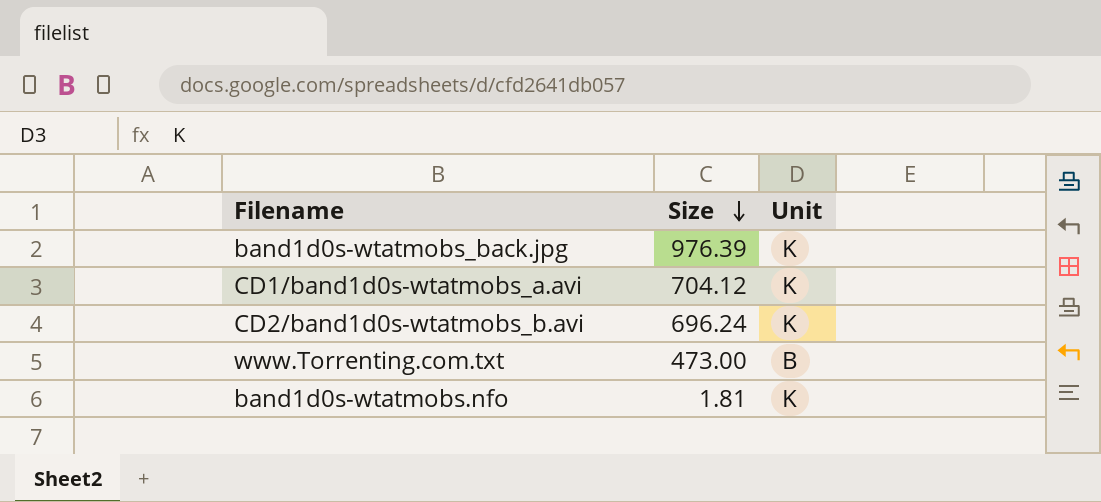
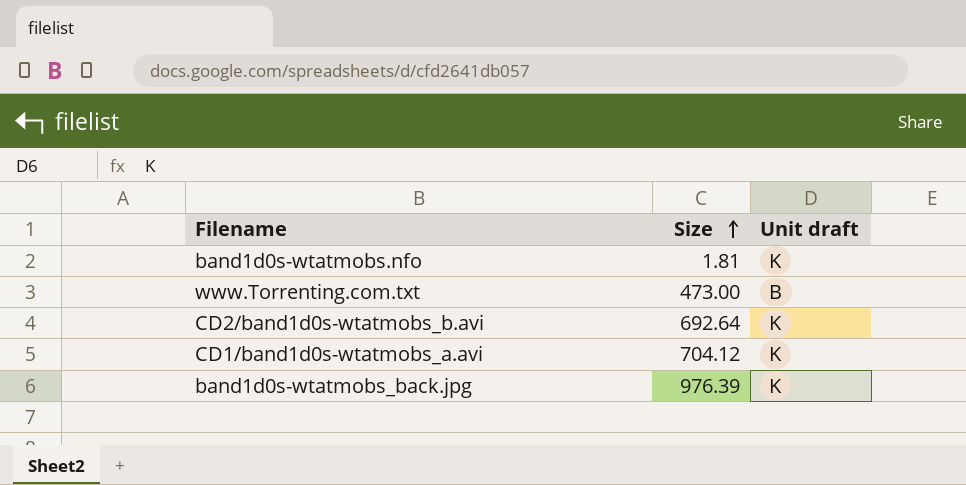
row order: Size descending -> Size ascending
column name: Unit -> Unit draft
CD2/band1d0s-wtatmobs_b.avi | Size: 696.24 -> 692.64

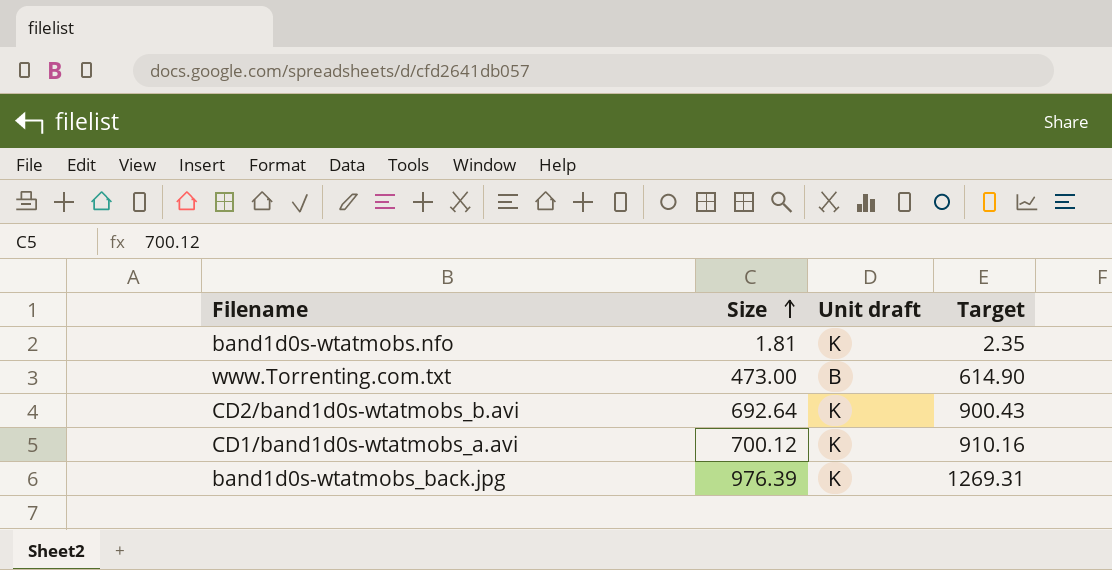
column Target | formula: none -> [Size] * 1.3
CD1/band1d0s-wtatmobs_a.avi | Size: 704.12 -> 700.12

